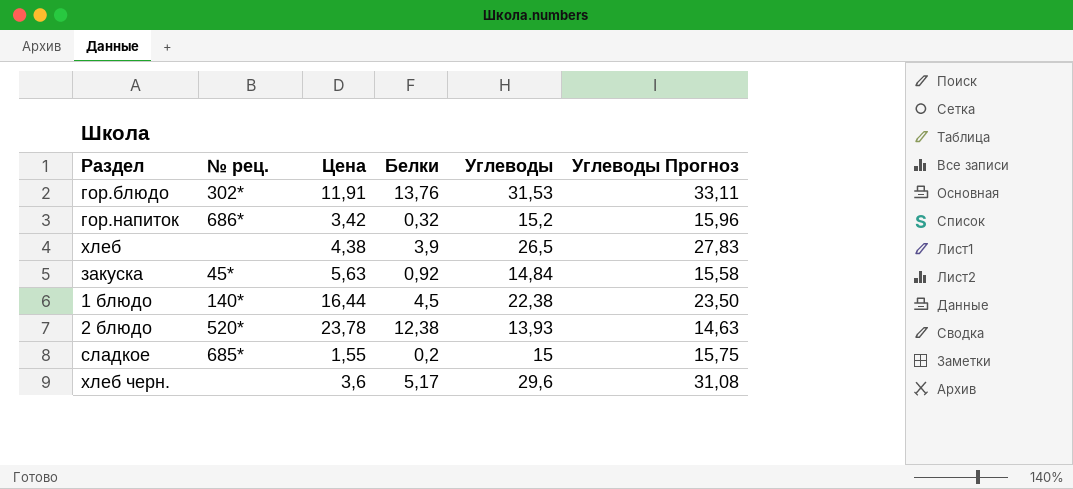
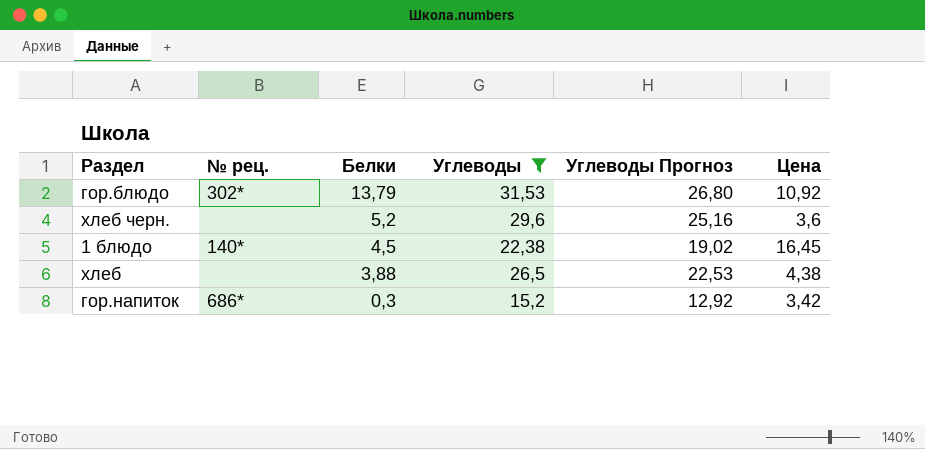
filter: none -> Углеводы >= 15,2
row order: none -> Белки descending
column Углеводы Прогноз | formula: [Углеводы] * 1,05 -> [Углеводы] * 0,85
column Цена | position: 3 -> 6
гор.блюдо | Белки: 13,76 -> 13,79
гор.блюдо | Цена: 11,91 -> 10,92
хлеб черн. | Белки: 5,17 -> 5,2
1 блюдо | Цена: 16,44 -> 16,45
хлеб | Белки: 3,9 -> 3,88
гор.напиток | Белки: 0,32 -> 0,3

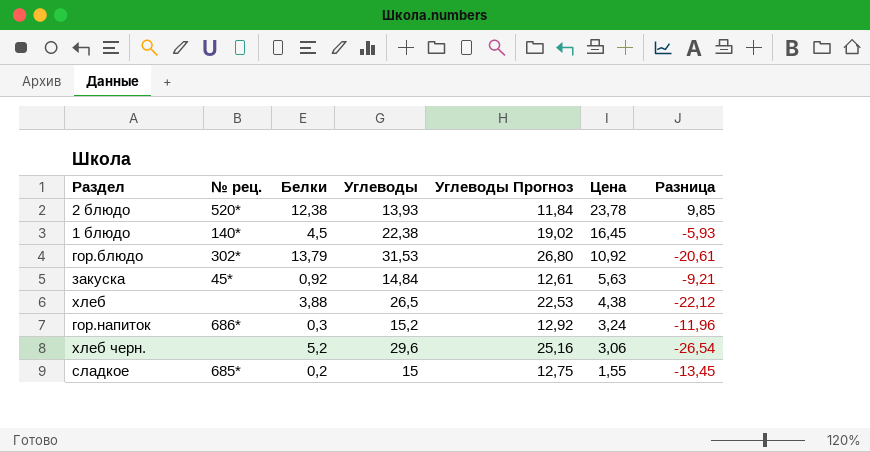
filter: Углеводы >= 15,2 -> none
row order: Белки descending -> Цена descending
column Разница | formula: none -> [Цена] - [Углеводы]
гор.напиток | Цена: 3,42 -> 3,24
хлеб черн. | Цена: 3,6 -> 3,06

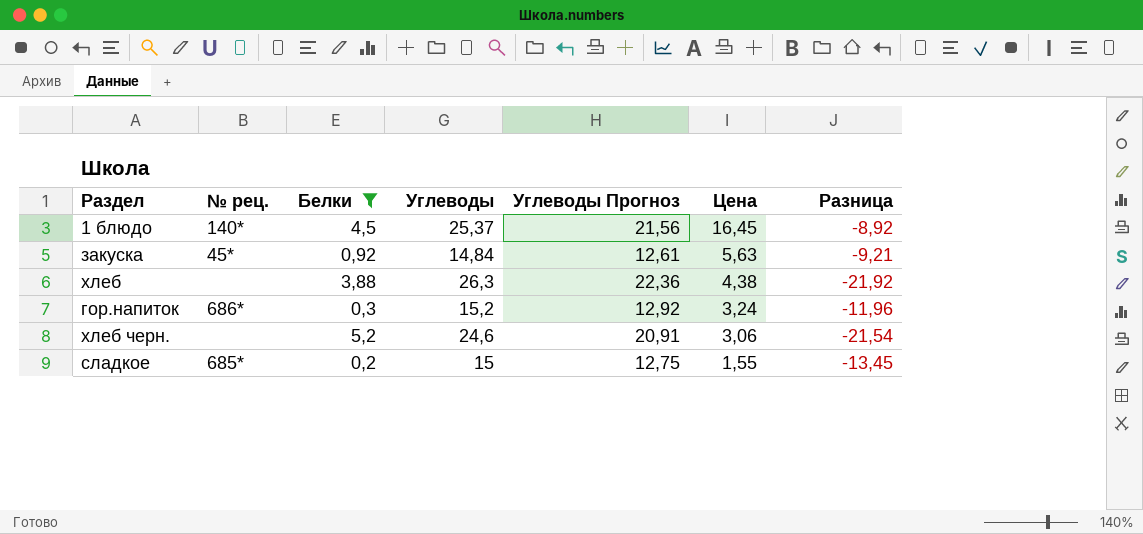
filter: none -> Белки <= 5,2
1 блюдо | Углеводы: 22,38 -> 25,37
1 блюдо | Углеводы Прогноз: 19,02 -> 21,56
1 блюдо | Разница: -5,93 -> -8,92
хлеб | Углеводы: 26,5 -> 26,3
хлеб | Углеводы Прогноз: 22,53 -> 22,36
хлеб | Разница: -22,12 -> -21,92
хлеб черн. | Углеводы: 29,6 -> 24,6
хлеб черн. | Углеводы Прогноз: 25,16 -> 20,91
хлеб черн. | Разница: -26,54 -> -21,54

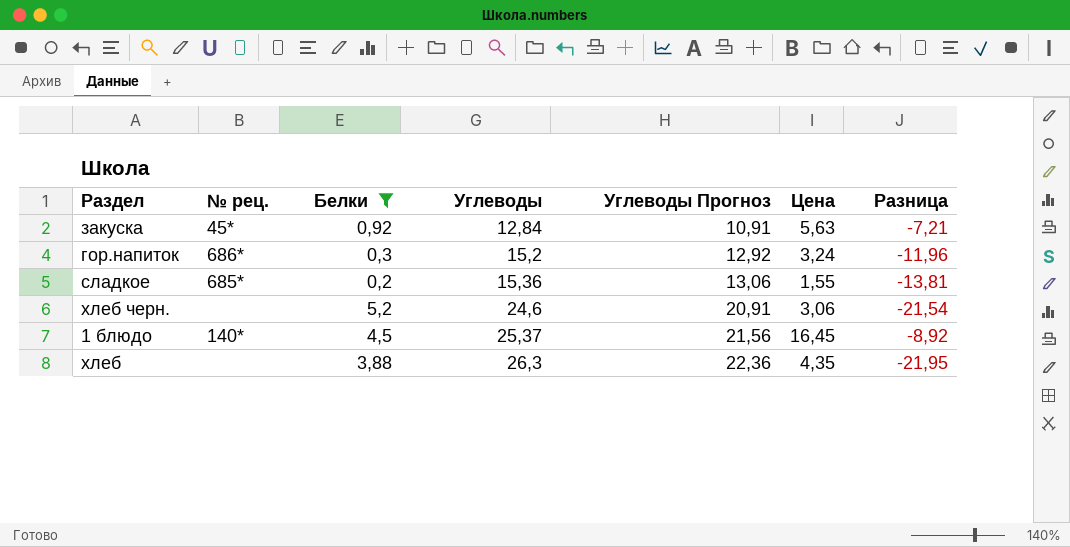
row order: Цена descending -> Углеводы ascending
закуска | Углеводы: 14,84 -> 12,84
закуска | Углеводы Прогноз: 12,61 -> 10,91
закуска | Разница: -9,21 -> -7,21
сладкое | Углеводы: 15 -> 15,36
сладкое | Углеводы Прогноз: 12,75 -> 13,06
сладкое | Разница: -13,45 -> -13,81
хлеб | Цена: 4,38 -> 4,35
хлеб | Разница: -21,92 -> -21,95

